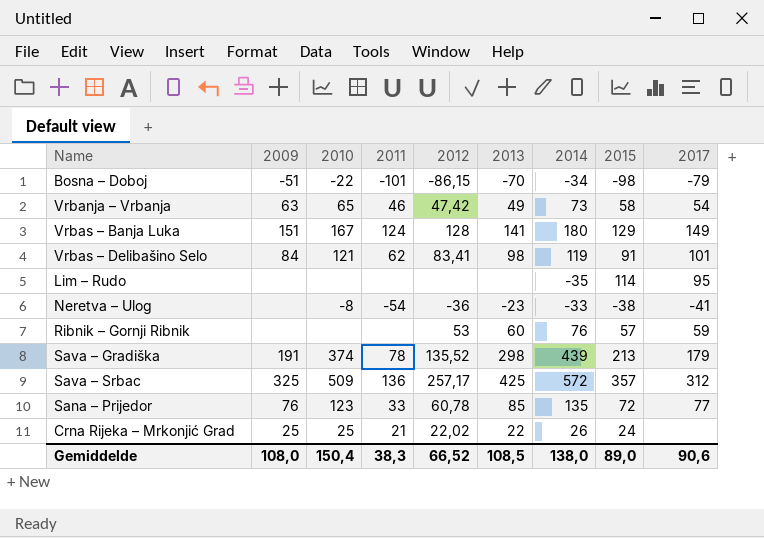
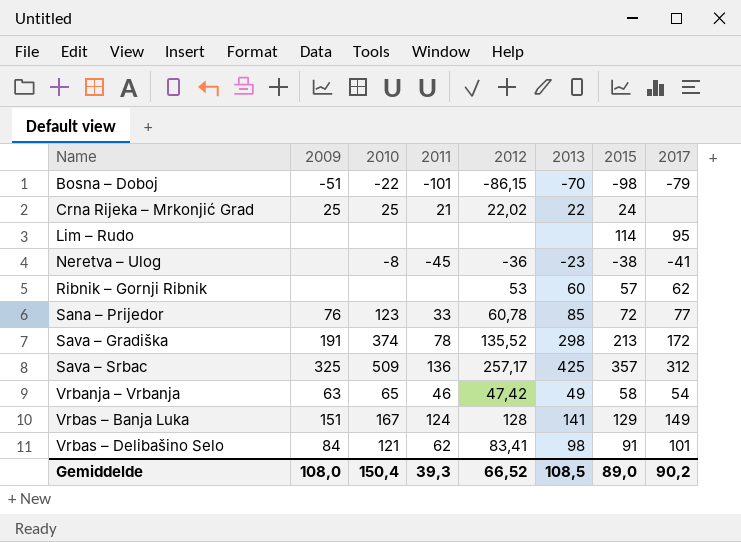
row order: none -> Name ascending
column 2014 | position: 7 -> none
Neretva – Ulog | 2011: -54 -> -45
Ribnik – Gornji Ribnik | 2017: 59 -> 62
Sava – Gradiška | 2017: 179 -> 172
Gemiddelde | 2011: 38,3 -> 39,3
Gemiddelde | 2017: 90,6 -> 90,2

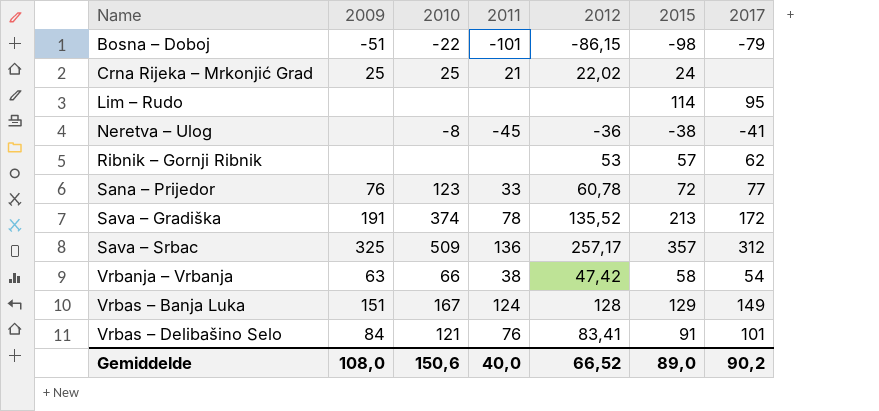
column 2013 | position: 6 -> none
Vrbanja – Vrbanja | 2010: 65 -> 66
Vrbanja – Vrbanja | 2011: 46 -> 38
Vrbas – Delibašino Selo | 2011: 62 -> 76
Gemiddelde | 2010: 150,4 -> 150,6
Gemiddelde | 2011: 39,3 -> 40,0

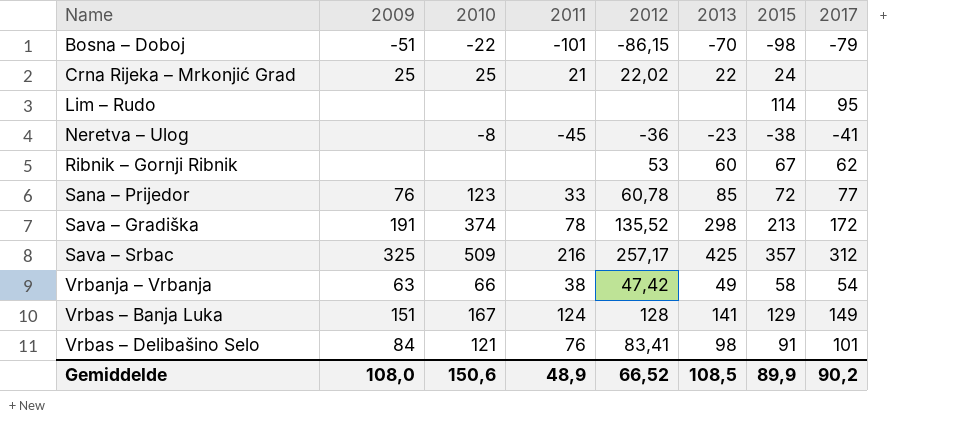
column 2013 | position: none -> 6
Ribnik – Gornji Ribnik | 2015: 57 -> 67
Sava – Srbac | 2011: 136 -> 216
Gemiddelde | 2011: 40,0 -> 48,9
Gemiddelde | 2015: 89,0 -> 89,9

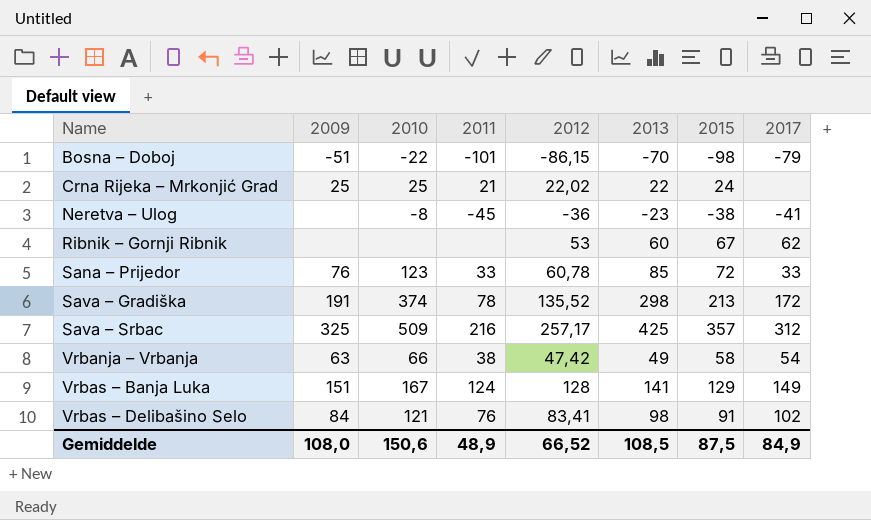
row Lim – Rudo: none | none | none | none | none | 114 | 95 -> none
Sana – Prijedor | 2017: 77 -> 33
Vrbas – Delibašino Selo | 2017: 101 -> 102
Gemiddelde | 2015: 89,9 -> 87,5
Gemiddelde | 2017: 90,2 -> 84,9

